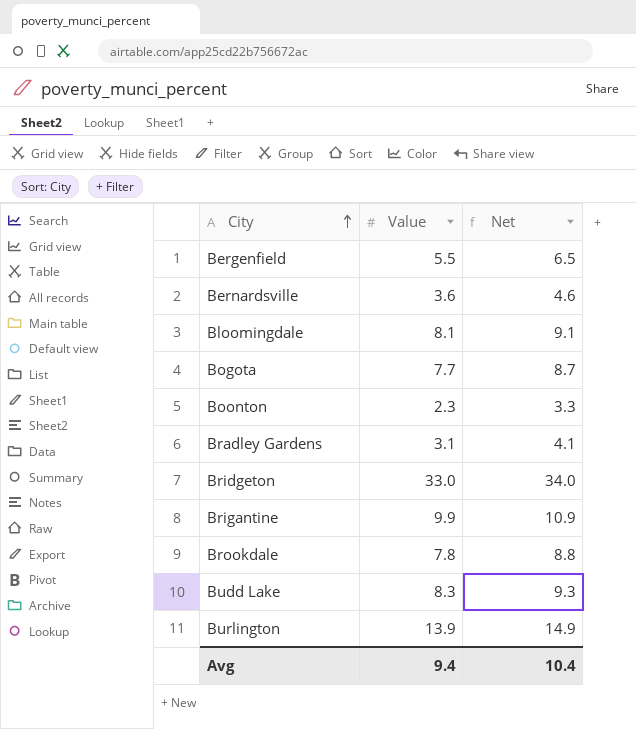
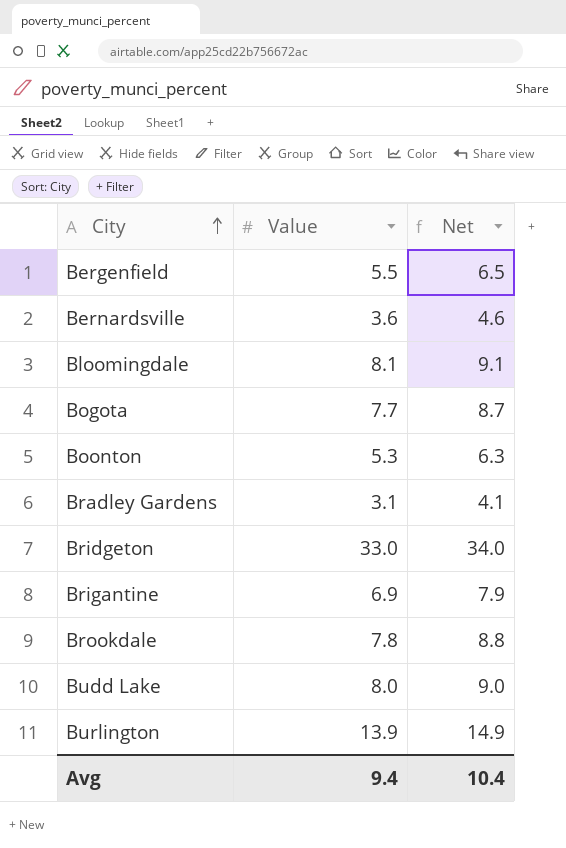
Boonton | Value: 2.3 -> 5.3
Boonton | Net: 3.3 -> 6.3
Brigantine | Value: 9.9 -> 6.9
Brigantine | Net: 10.9 -> 7.9
Budd Lake | Value: 8.3 -> 8.0
Budd Lake | Net: 9.3 -> 9.0

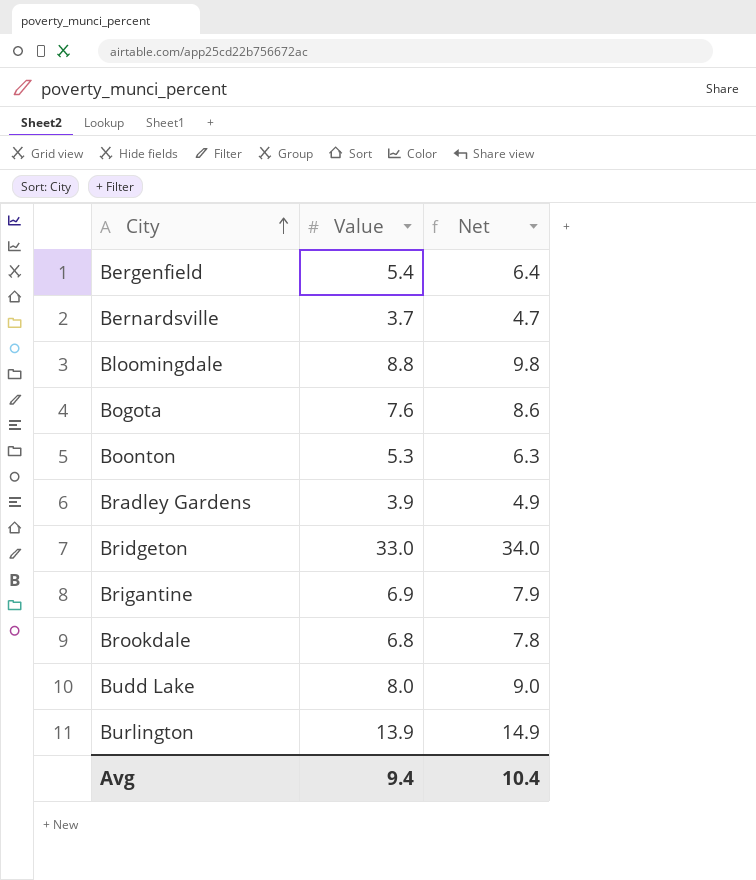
Bergenfield | Value: 5.5 -> 5.4
Bergenfield | Net: 6.5 -> 6.4
Bernardsville | Value: 3.6 -> 3.7
Bernardsville | Net: 4.6 -> 4.7
Bloomingdale | Value: 8.1 -> 8.8
Bloomingdale | Net: 9.1 -> 9.8
Bogota | Value: 7.7 -> 7.6
Bogota | Net: 8.7 -> 8.6
Bradley Gardens | Value: 3.1 -> 3.9
Bradley Gardens | Net: 4.1 -> 4.9
Brookdale | Value: 7.8 -> 6.8
Brookdale | Net: 8.8 -> 7.8

